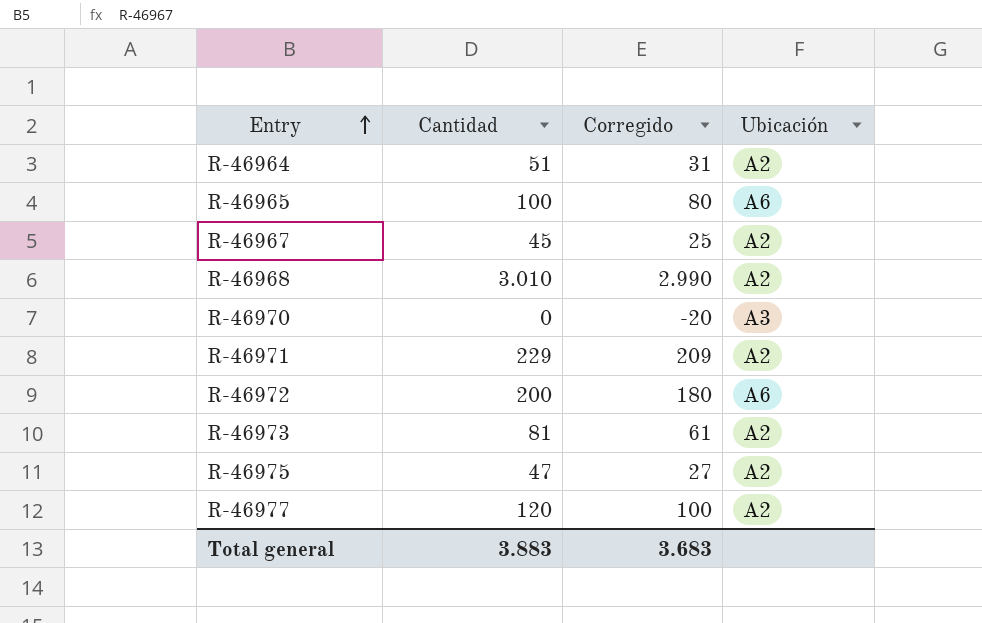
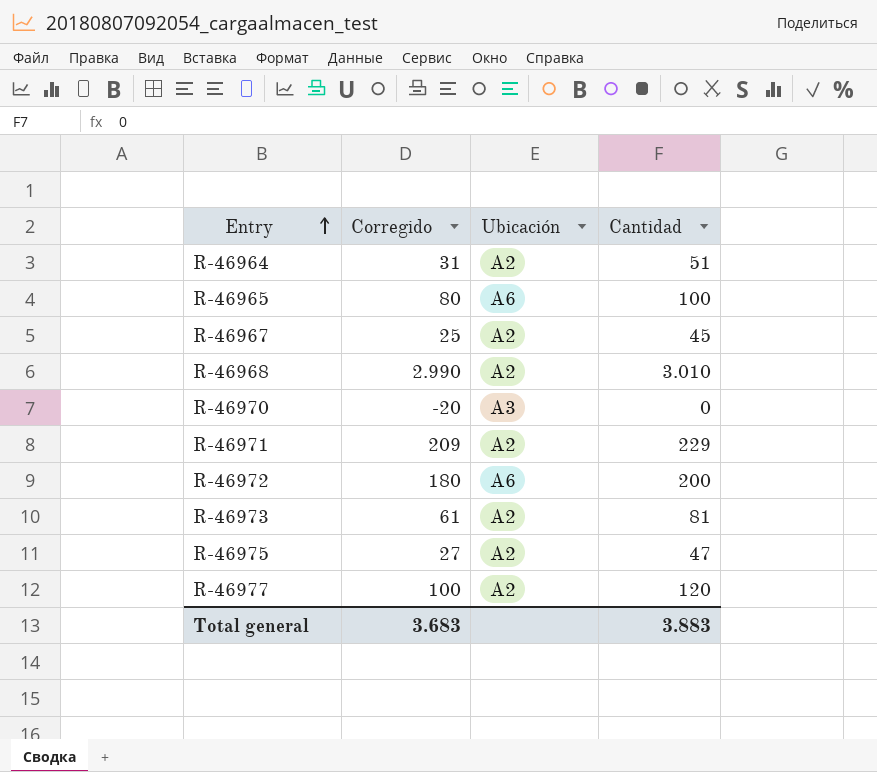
column Cantidad | position: 2 -> 4

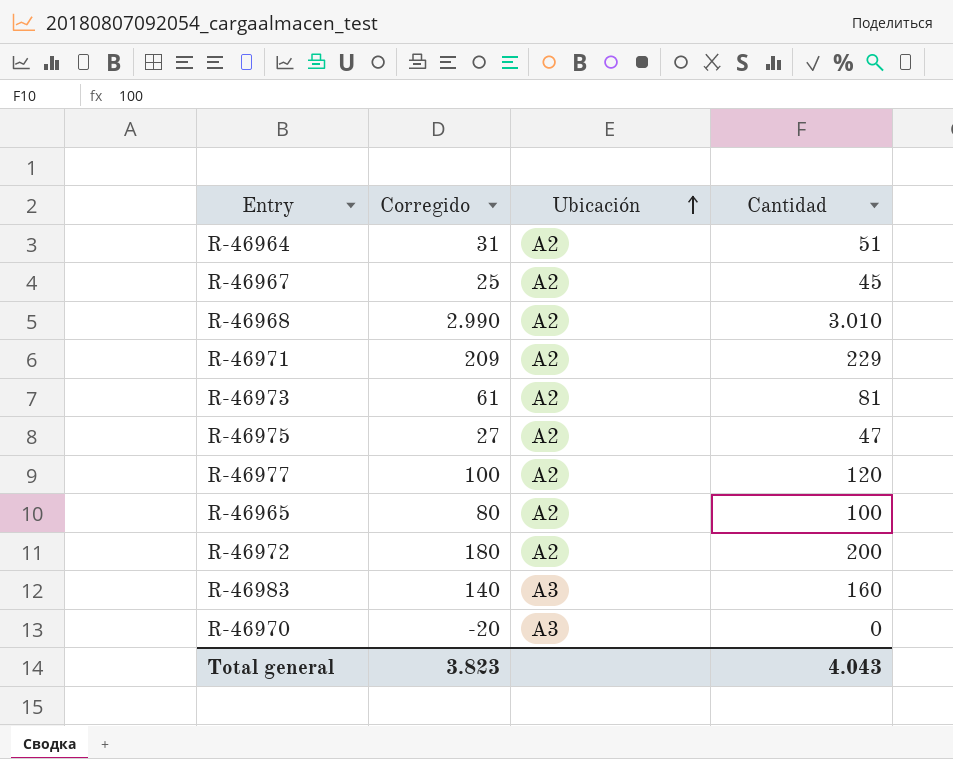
row order: Entry ascending -> Ubicación ascending
R-46965 | Ubicación: A6 -> A2
R-46972 | Ubicación: A6 -> A2
row R-46983: none -> 140 | A3 | 160
Total general | Corregido: 3.683 -> 3.823
Total general | Cantidad: 3.883 -> 4.043

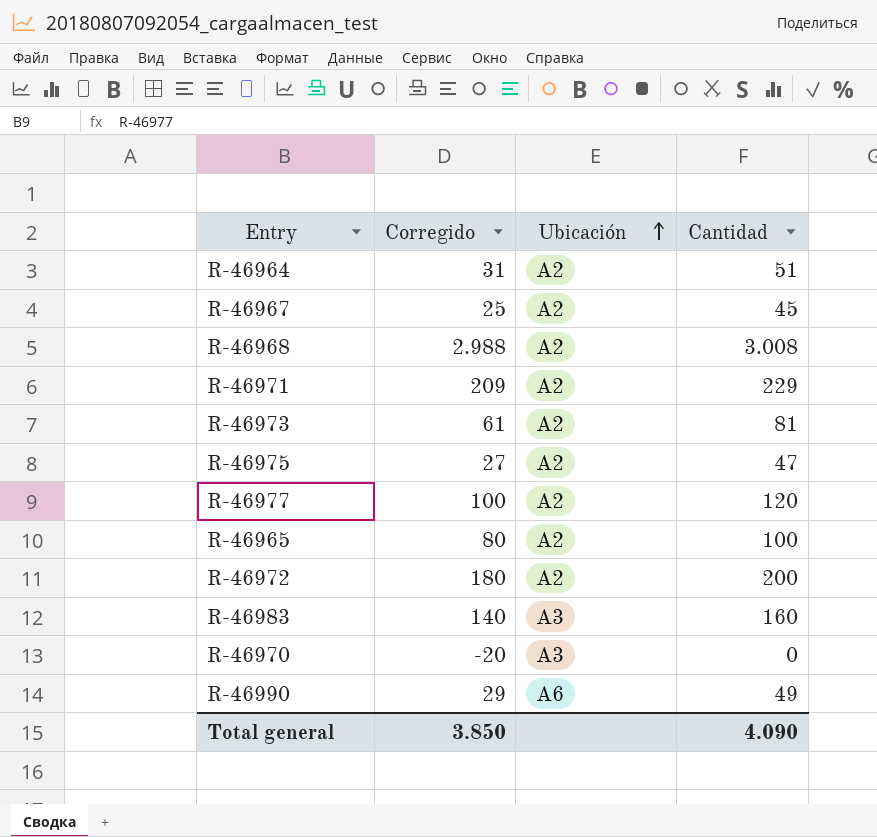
R-46968 | Corregido: 2.990 -> 2.988
R-46968 | Cantidad: 3.010 -> 3.008
row R-46990: none -> 29 | A6 | 49
Total general | Corregido: 3.823 -> 3.850
Total general | Cantidad: 4.043 -> 4.090

